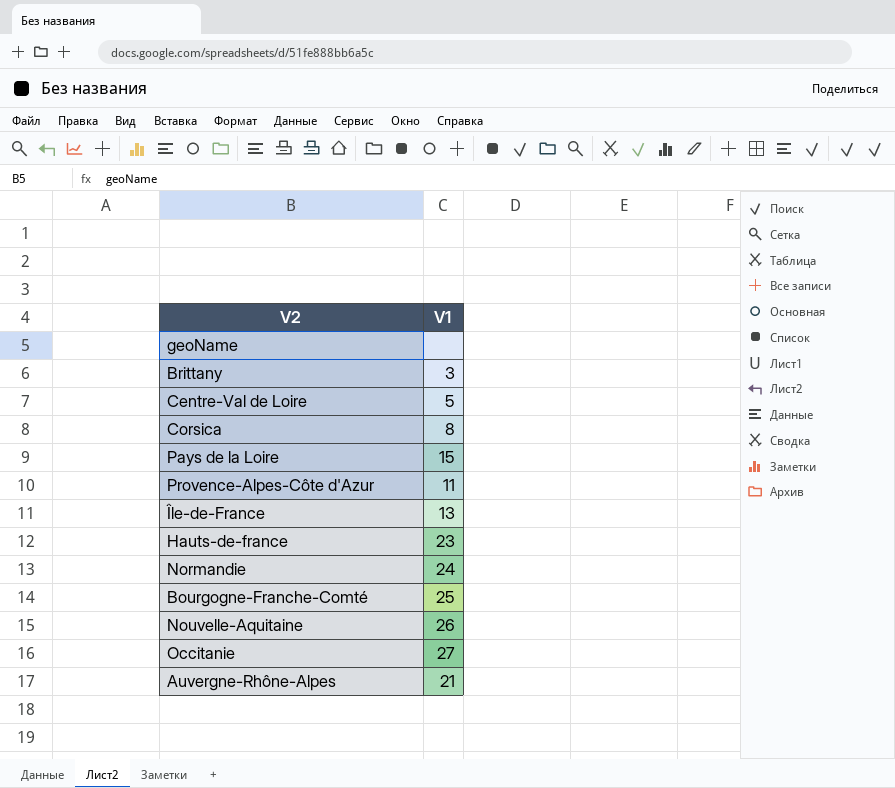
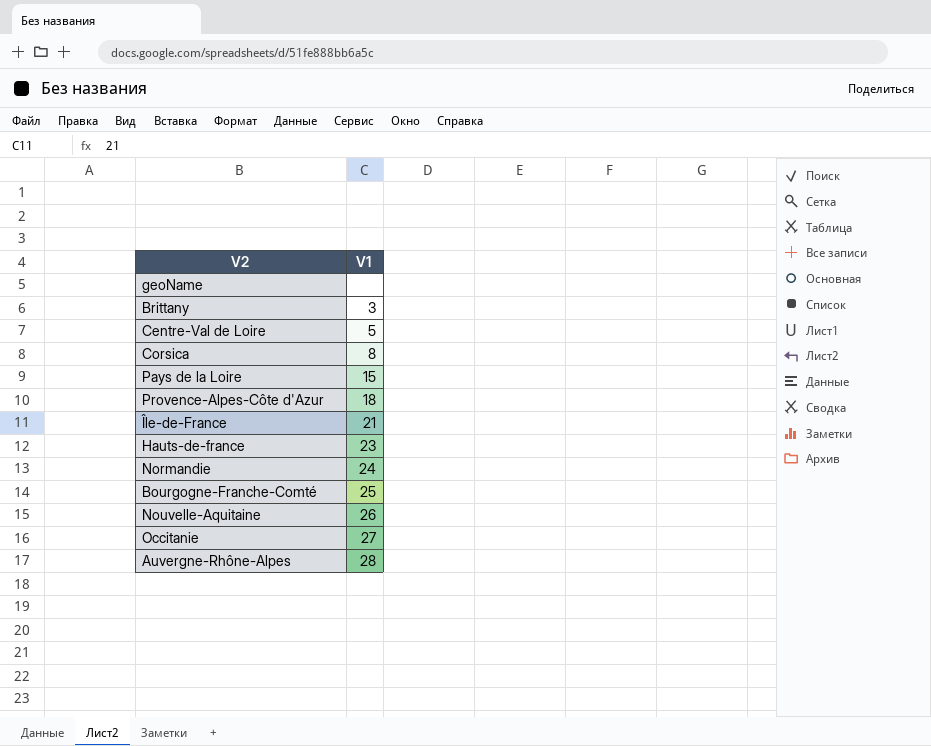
Provence-Alpes-Côte d'Azur | V1: 11 -> 18
Île-de-France | V1: 13 -> 21
Auvergne-Rhône-Alpes | V1: 21 -> 28

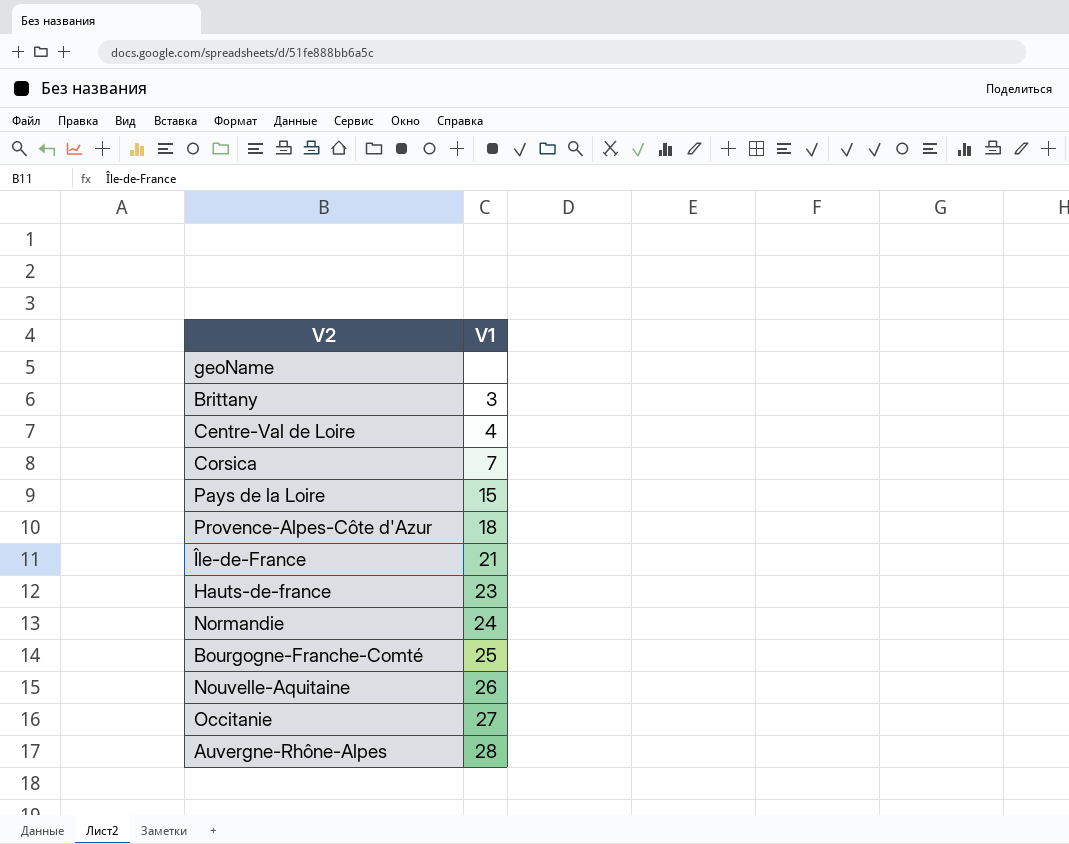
Centre-Val de Loire | V1: 5 -> 4
Corsica | V1: 8 -> 7

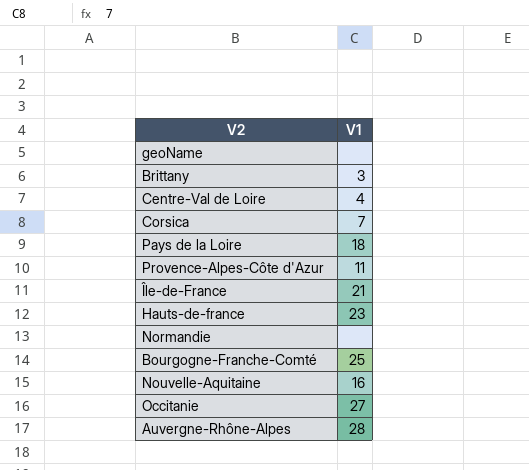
Pays de la Loire | V1: 15 -> 18
Provence-Alpes-Côte d'Azur | V1: 18 -> 11
Normandie | V1: 24 -> none
Nouvelle-Aquitaine | V1: 26 -> 16

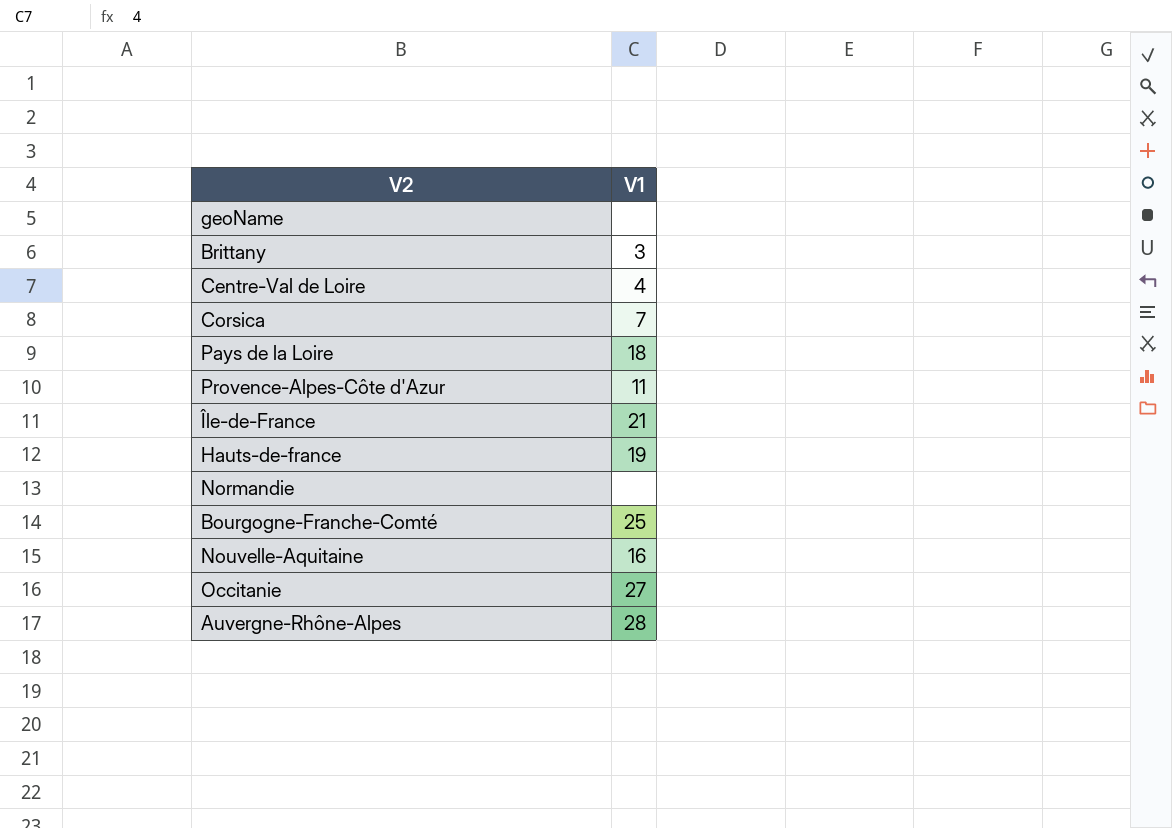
Hauts-de-france | V1: 23 -> 19

